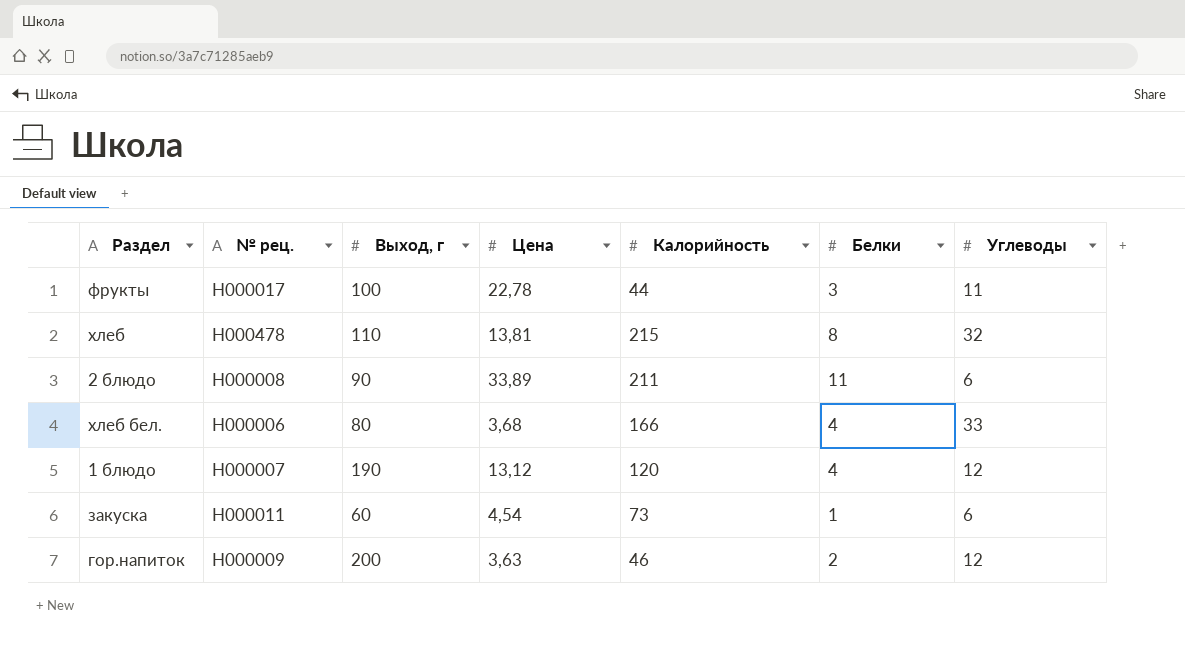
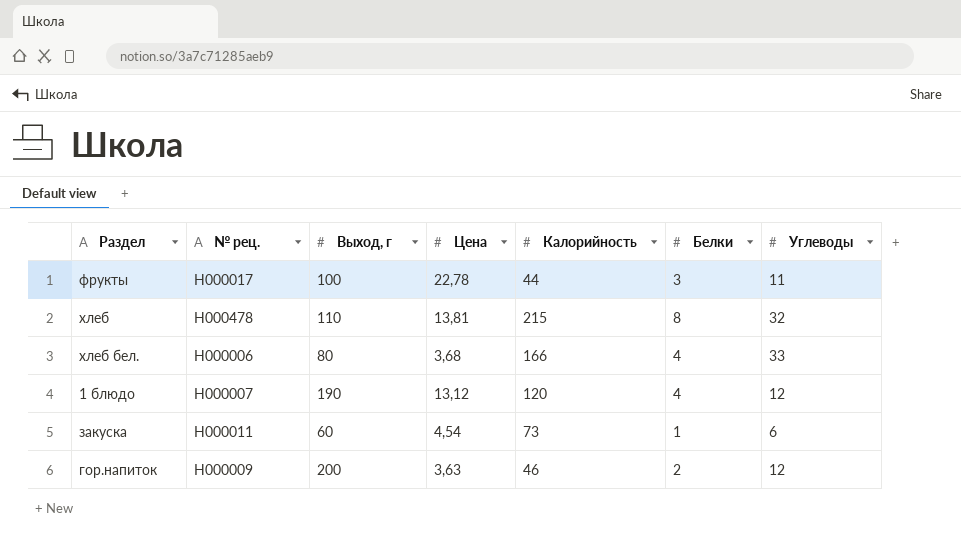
row 2 блюдо: Н000008 | 90 | 33,89 | 211 | 11 | 6 -> none

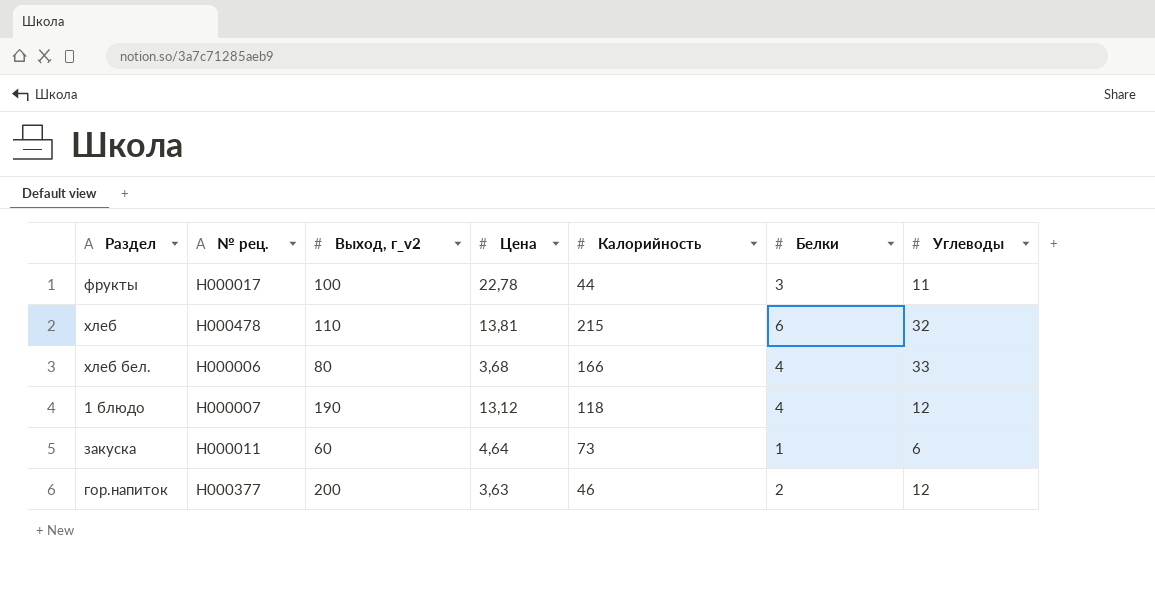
column name: Выход, г -> Выход, г_v2
хлеб | Белки: 8 -> 6
1 блюдо | Калорийность: 120 -> 118
закуска | Цена: 4,54 -> 4,64
гор.напиток | № рец.: Н000009 -> Н000377

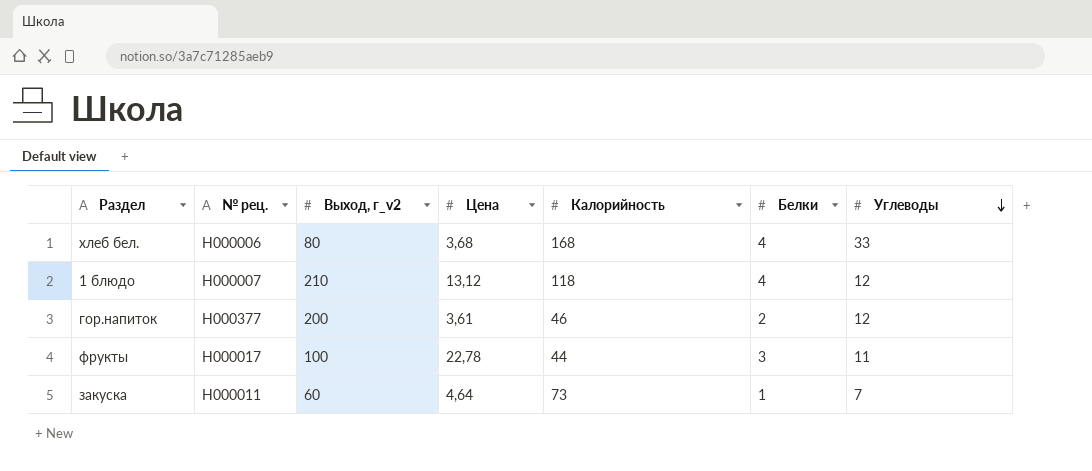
row order: none -> Углеводы descending
row хлеб: Н000478 | 110 | 13,81 | 215 | 6 | 32 -> none
хлеб бел. | Калорийность: 166 -> 168
1 блюдо | Выход, г_v2: 190 -> 210
гор.напиток | Цена: 3,63 -> 3,61
закуска | Углеводы: 6 -> 7

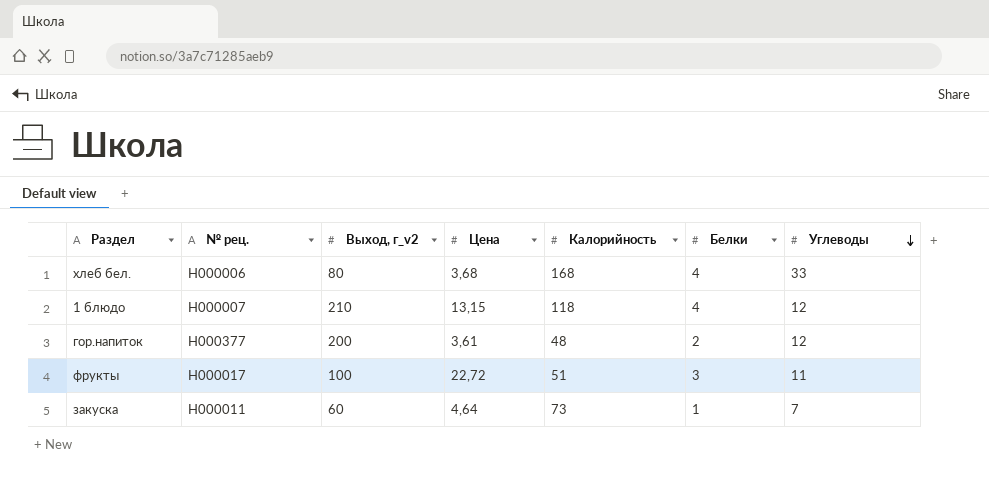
1 блюдо | Цена: 13,12 -> 13,15
гор.напиток | Калорийность: 46 -> 48
фрукты | Цена: 22,78 -> 22,72
фрукты | Калорийность: 44 -> 51

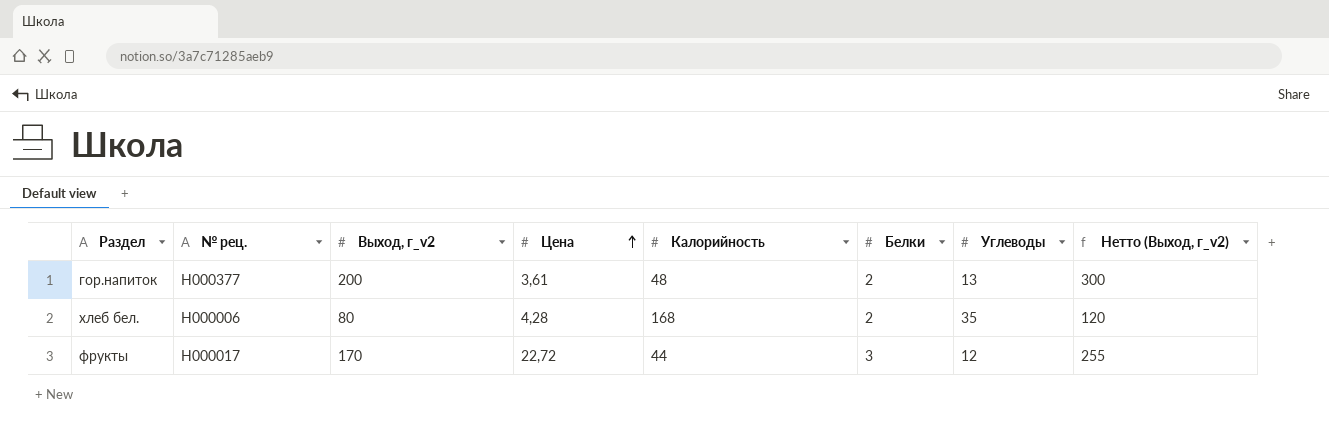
row order: Углеводы descending -> Цена ascending
column Нетто (Выход, г_v2) | formula: none -> [Выход, г_v2] * 1,5
row 1 блюдо: Н000007 | 210 | 13,15 | 118 | 4 | 12 -> none
row закуска: Н000011 | 60 | 4,64 | 73 | 1 | 7 -> none
гор.напиток | Углеводы: 12 -> 13
хлеб бел. | Цена: 3,68 -> 4,28
хлеб бел. | Белки: 4 -> 2
хлеб бел. | Углеводы: 33 -> 35
фрукты | Выход, г_v2: 100 -> 170
фрукты | Калорийность: 51 -> 44
фрукты | Углеводы: 11 -> 12

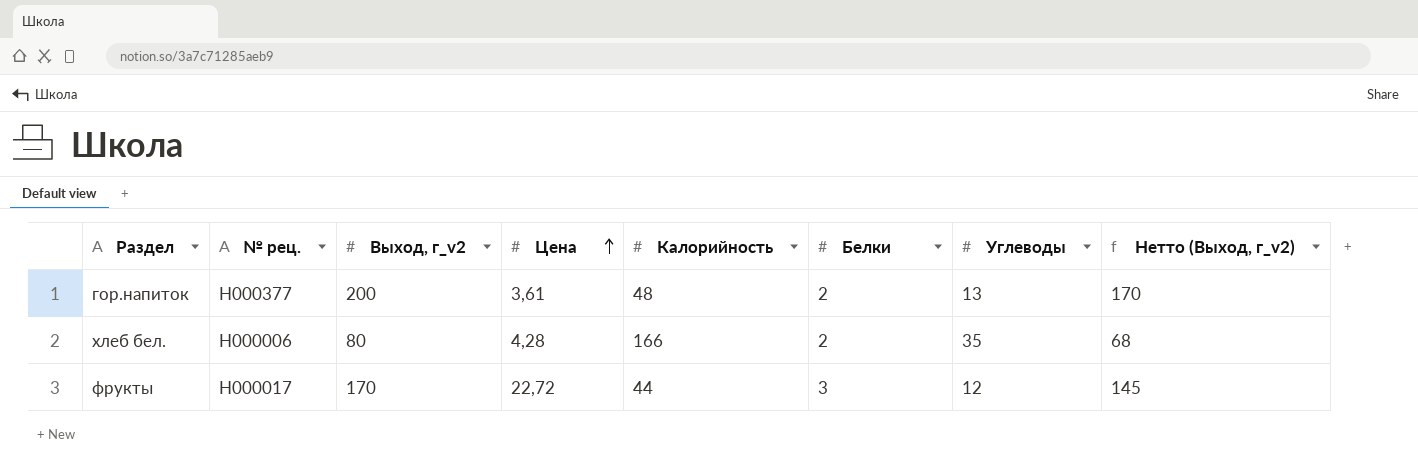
column Нетто (Выход, г_v2) | formula: [Выход, г_v2] * 1,5 -> [Выход, г_v2] * 0,85
хлеб бел. | Калорийность: 168 -> 166

